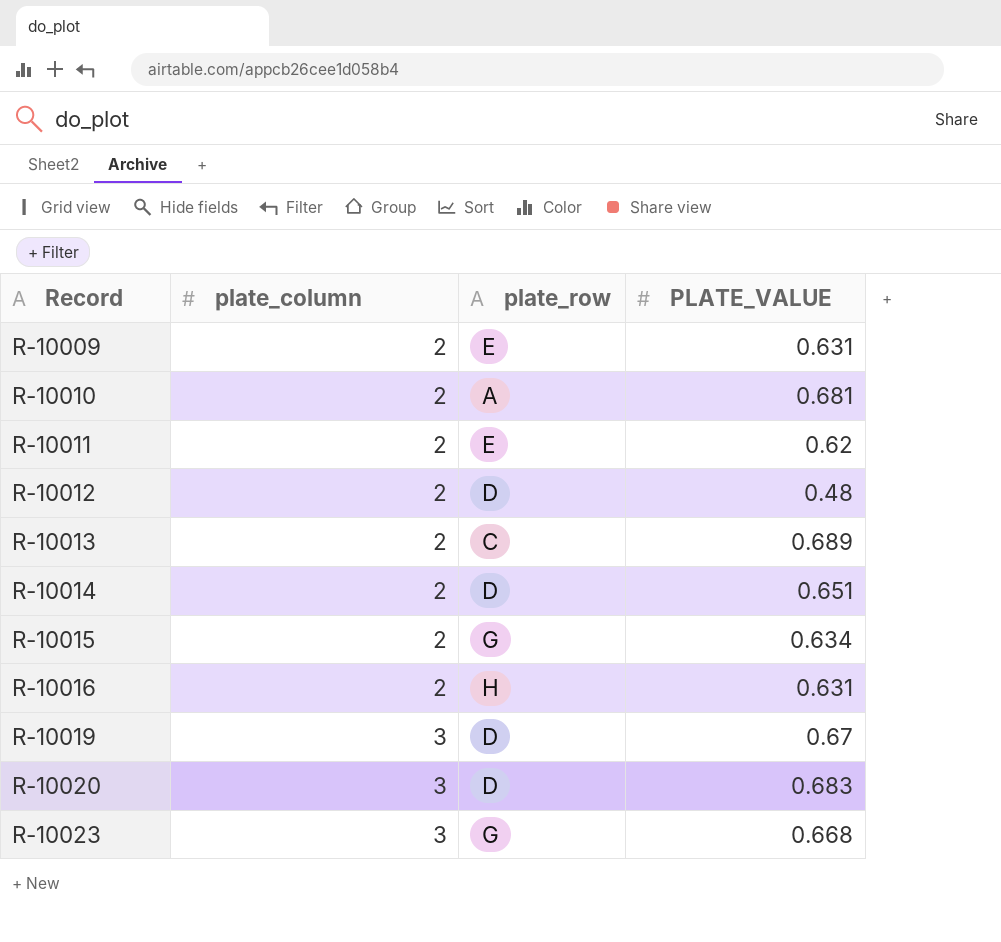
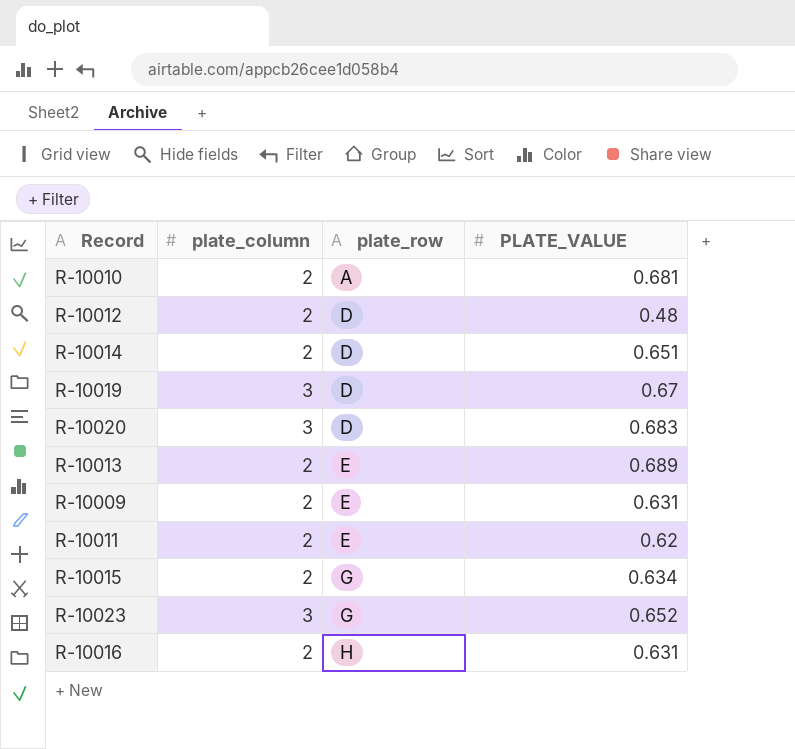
row order: Record ascending -> plate_row ascending
R-10013 | plate_row: C -> E
R-10023 | PLATE_VALUE: 0.668 -> 0.652

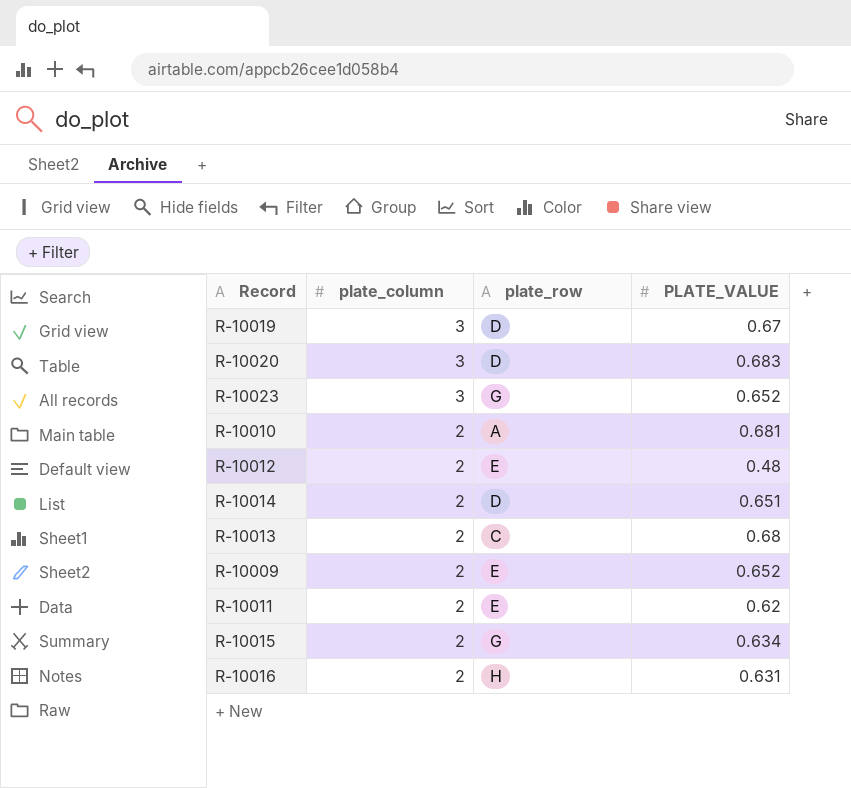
row order: plate_row ascending -> plate_column descending
R-10012 | plate_row: D -> E
R-10013 | plate_row: E -> C
R-10013 | PLATE_VALUE: 0.689 -> 0.68
R-10009 | PLATE_VALUE: 0.631 -> 0.652

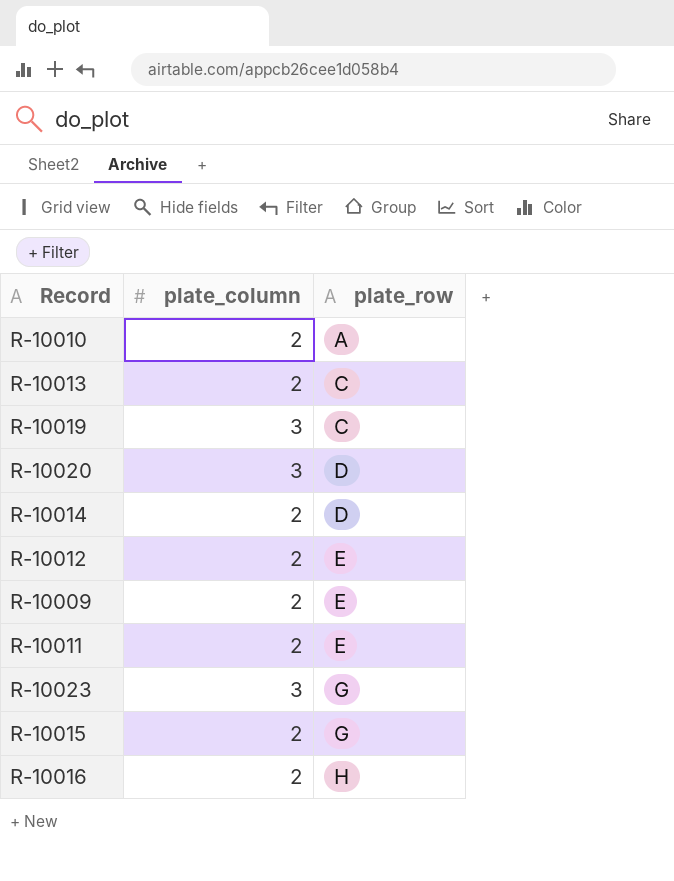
row order: plate_column descending -> plate_row ascending
column PLATE_VALUE | position: 4 -> none
R-10019 | plate_row: D -> C

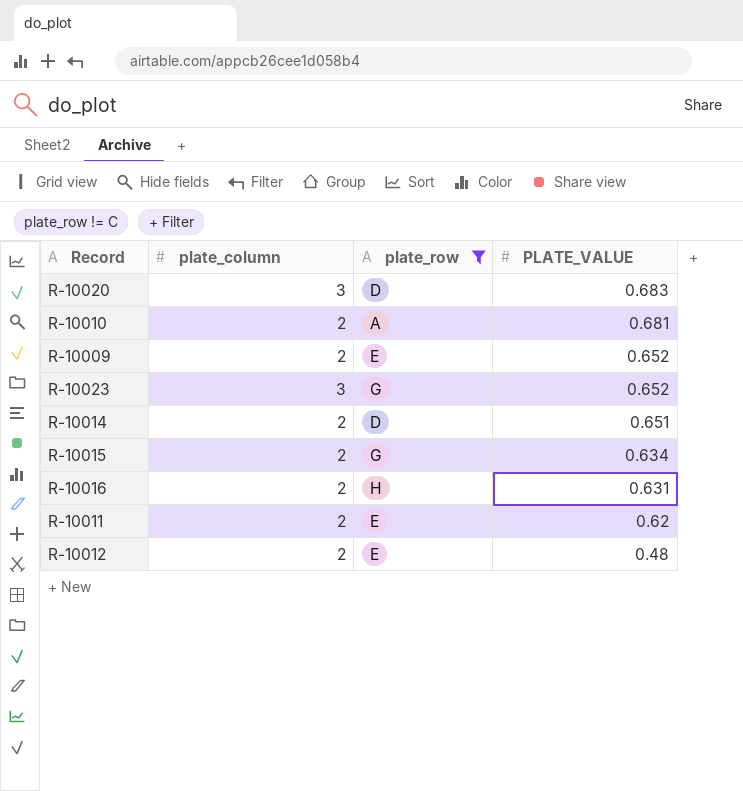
filter: none -> plate_row != C
row order: plate_row ascending -> PLATE_VALUE descending
column PLATE_VALUE | position: none -> 4

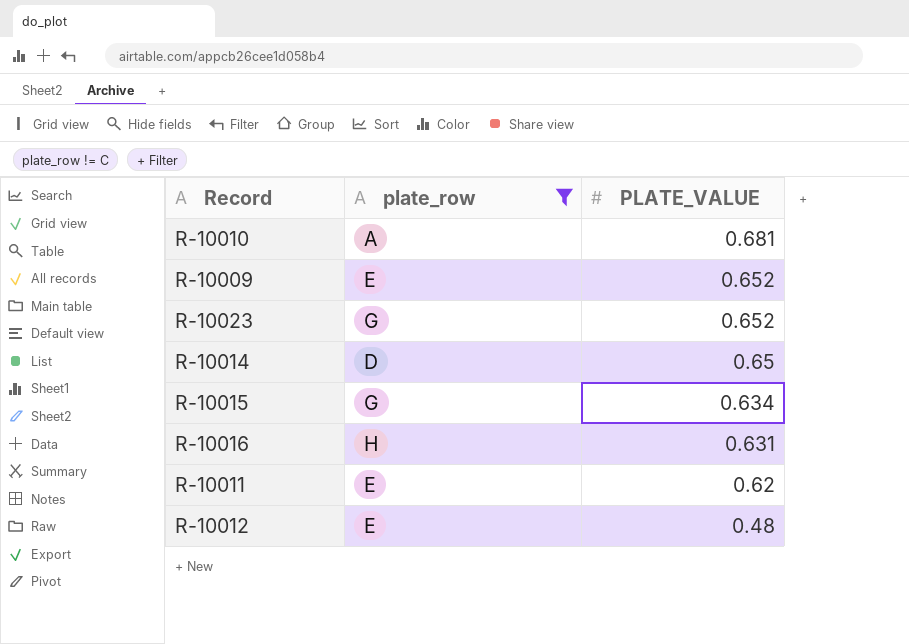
column plate_column | position: 2 -> none
row R-10020: 3 | D | 0.683 -> none
R-10014 | PLATE_VALUE: 0.651 -> 0.65

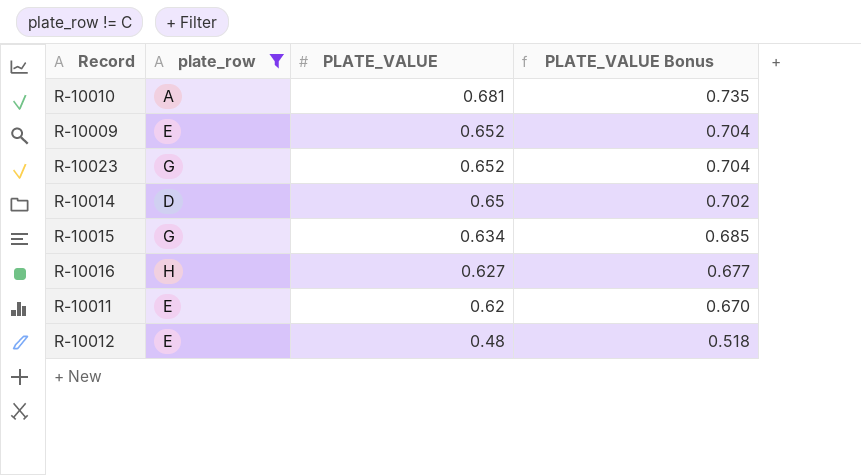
column PLATE_VALUE Bonus | formula: none -> [PLATE_VALUE] * 1.08
R-10016 | PLATE_VALUE: 0.631 -> 0.627

